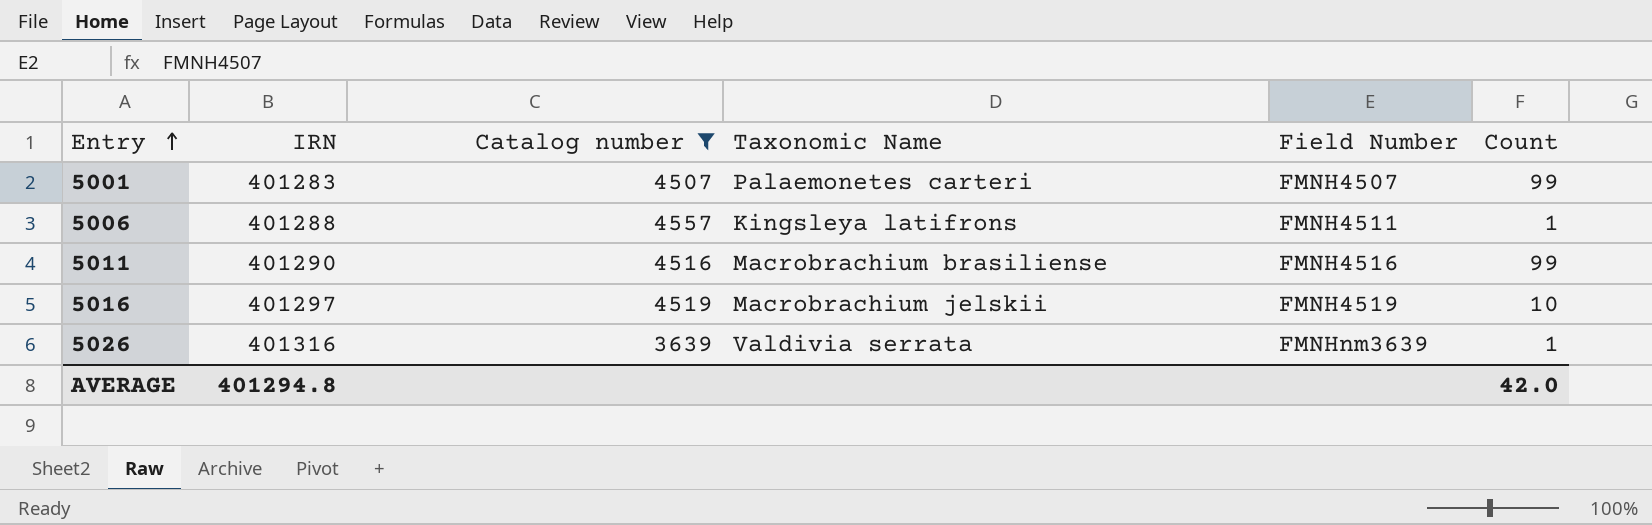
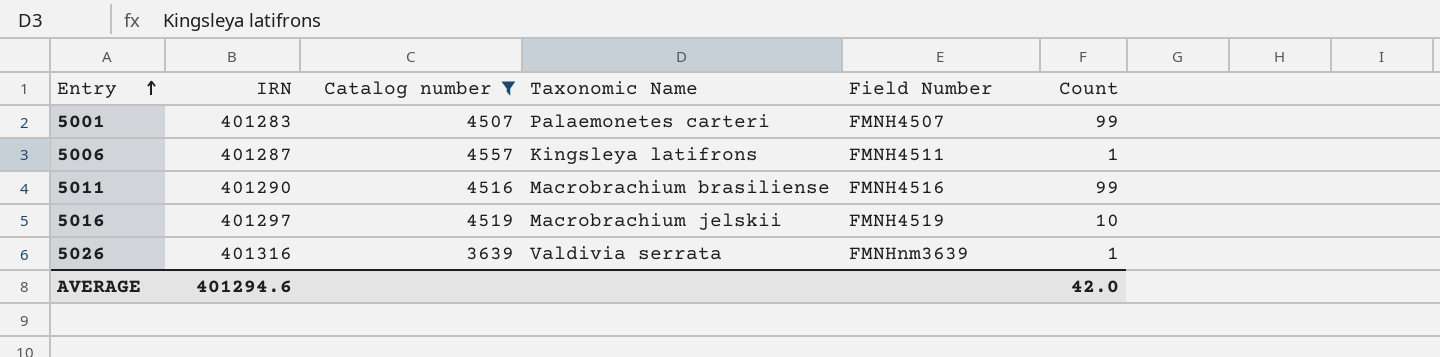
5006 | IRN: 401288 -> 401287
AVERAGE | IRN: 401294.8 -> 401294.6

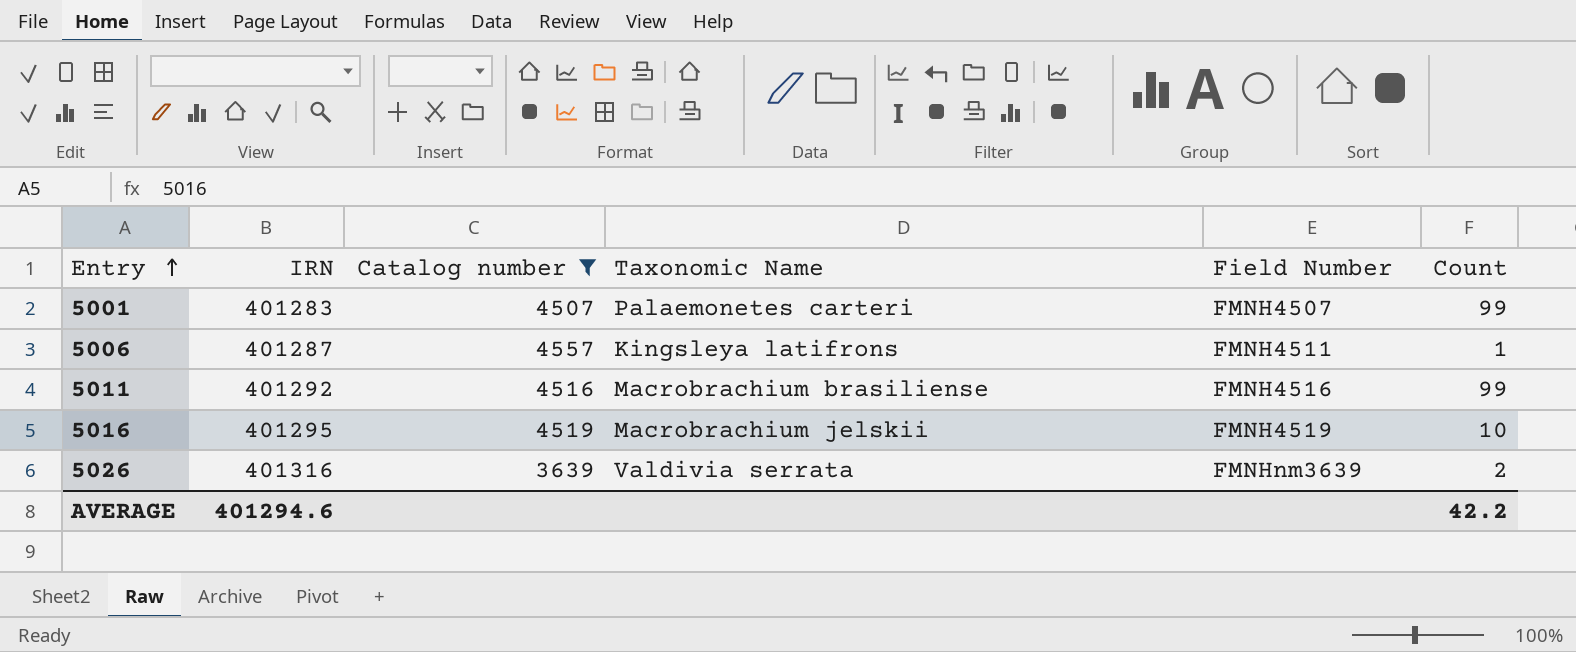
5011 | IRN: 401290 -> 401292
5016 | IRN: 401297 -> 401295
5026 | Count: 1 -> 2
AVERAGE | Count: 42.0 -> 42.2

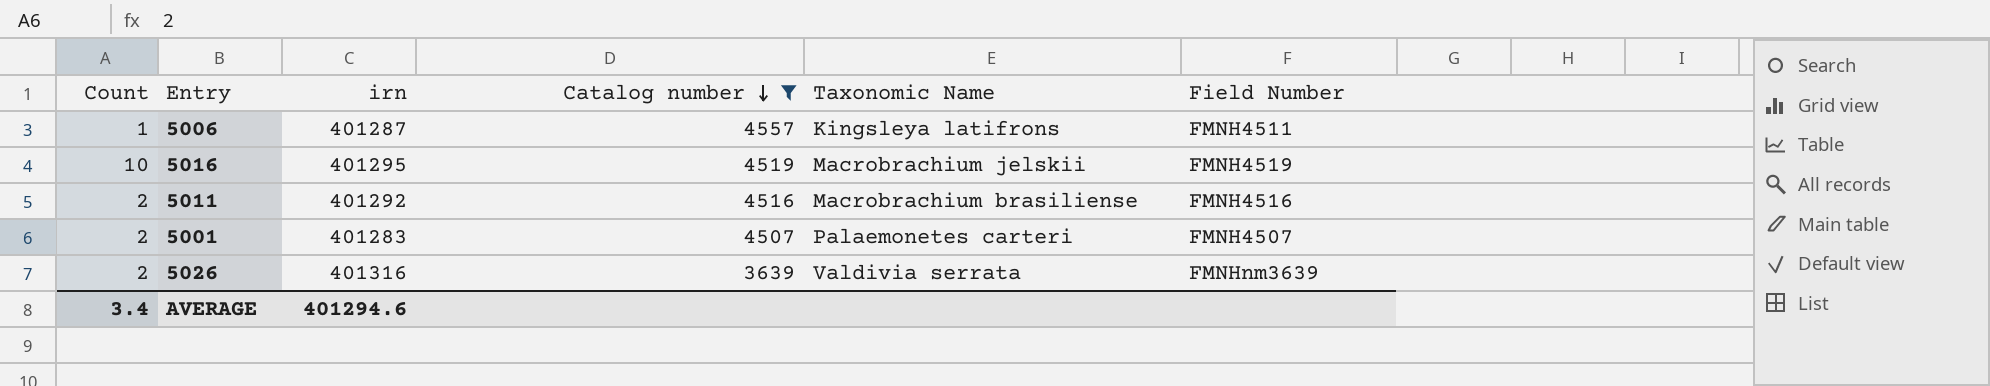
row order: Entry ascending -> Catalog number descending
column Count | position: 6 -> 1
column name: IRN -> irn
5011 | Count: 99 -> 2
5001 | Count: 99 -> 2
AVERAGE | Count: 42.2 -> 3.4

